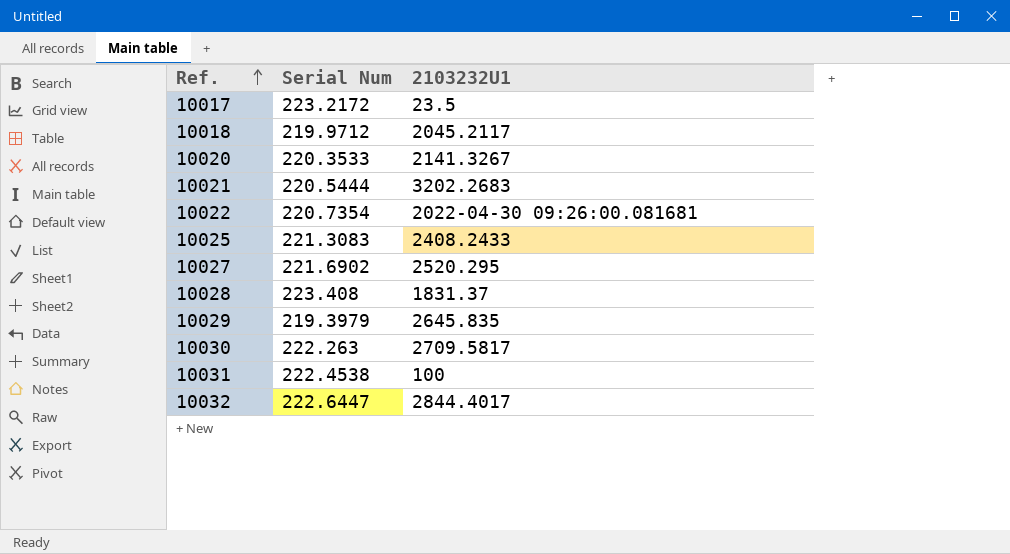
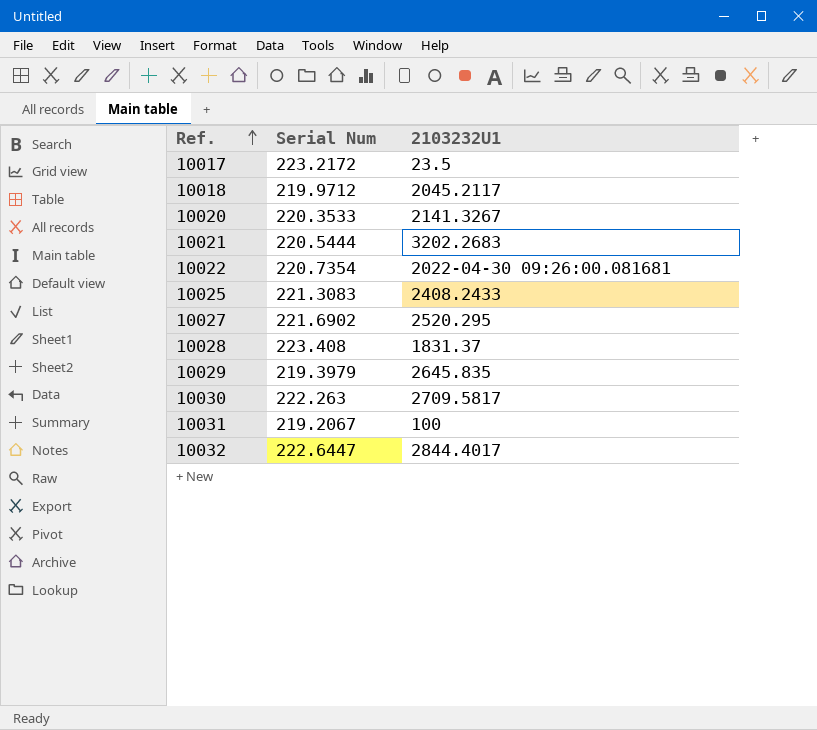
10031 | Serial Num: 222.4538 -> 219.2067

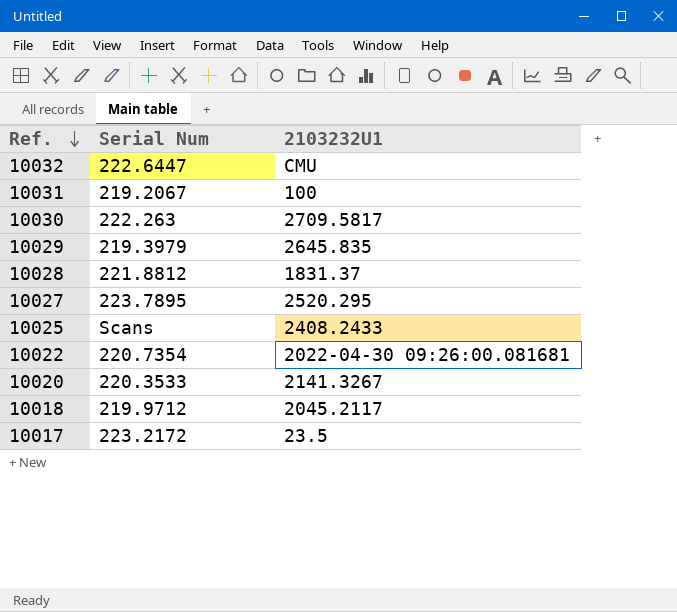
row order: Ref. ascending -> Ref. descending
row 10021: 220.5444 | 3202.2683 -> none
10032 | 2103232U1: 2844.4017 -> CMU
10028 | Serial Num: 223.408 -> 221.8812
10027 | Serial Num: 221.6902 -> 223.7895
10025 | Serial Num: 221.3083 -> Scans

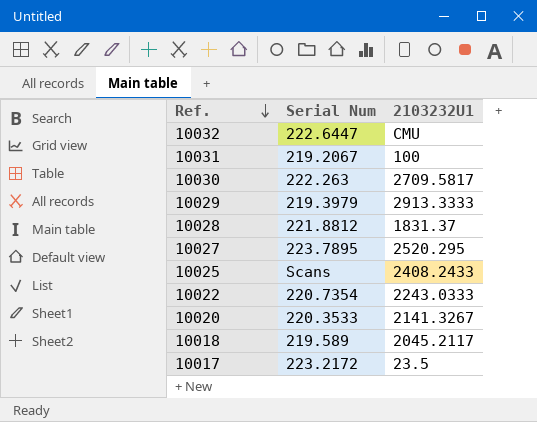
10029 | 2103232U1: 2645.835 -> 2913.3333
10022 | 2103232U1: 2022-04-30 09:26:00.081681 -> 2243.0333
10018 | Serial Num: 219.9712 -> 219.589

